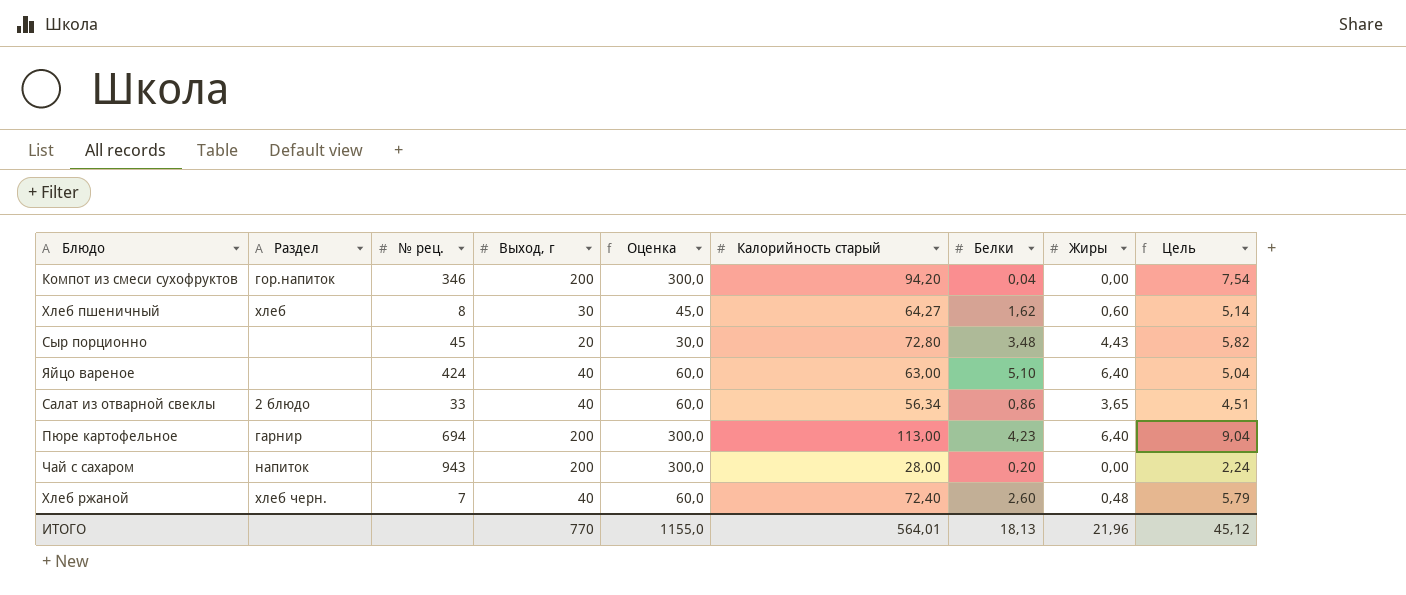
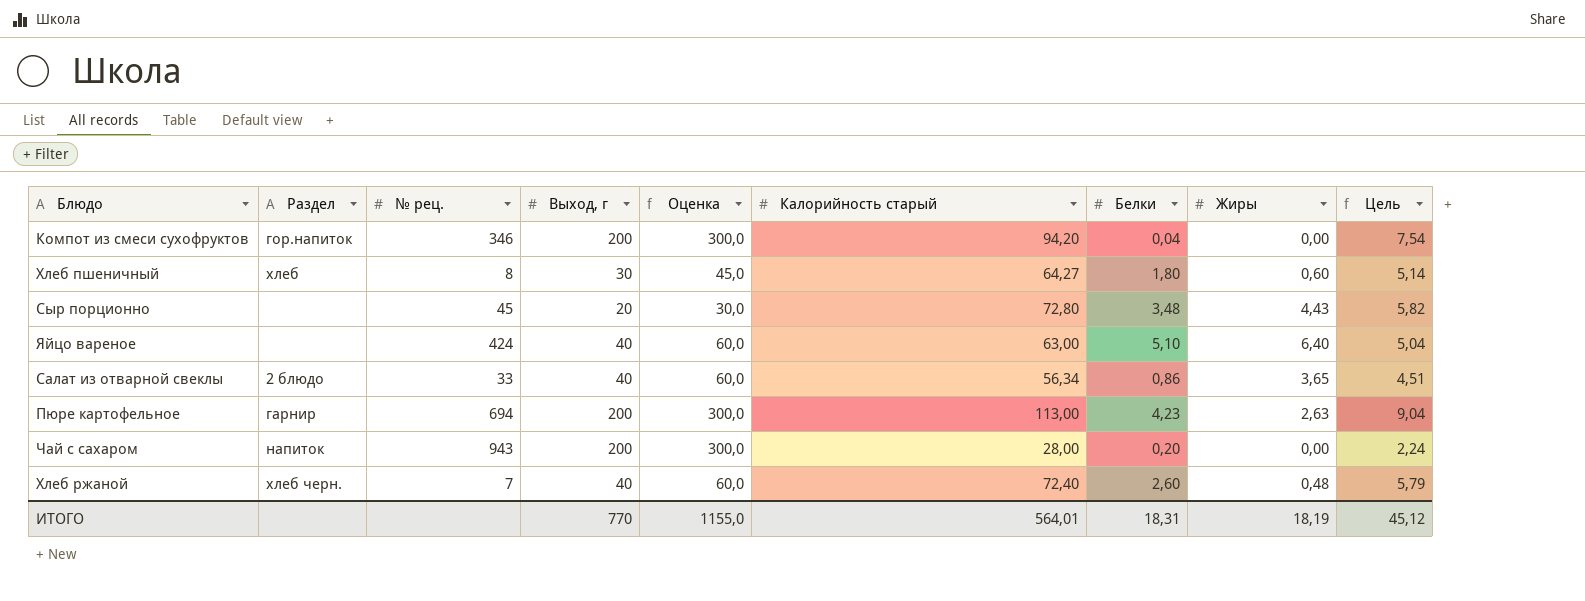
Хлеб пшеничный | Белки: 1,62 -> 1,80
Пюре картофельное | Жиры: 6,40 -> 2,63
ИТОГО | Белки: 18,13 -> 18,31
ИТОГО | Жиры: 21,96 -> 18,19

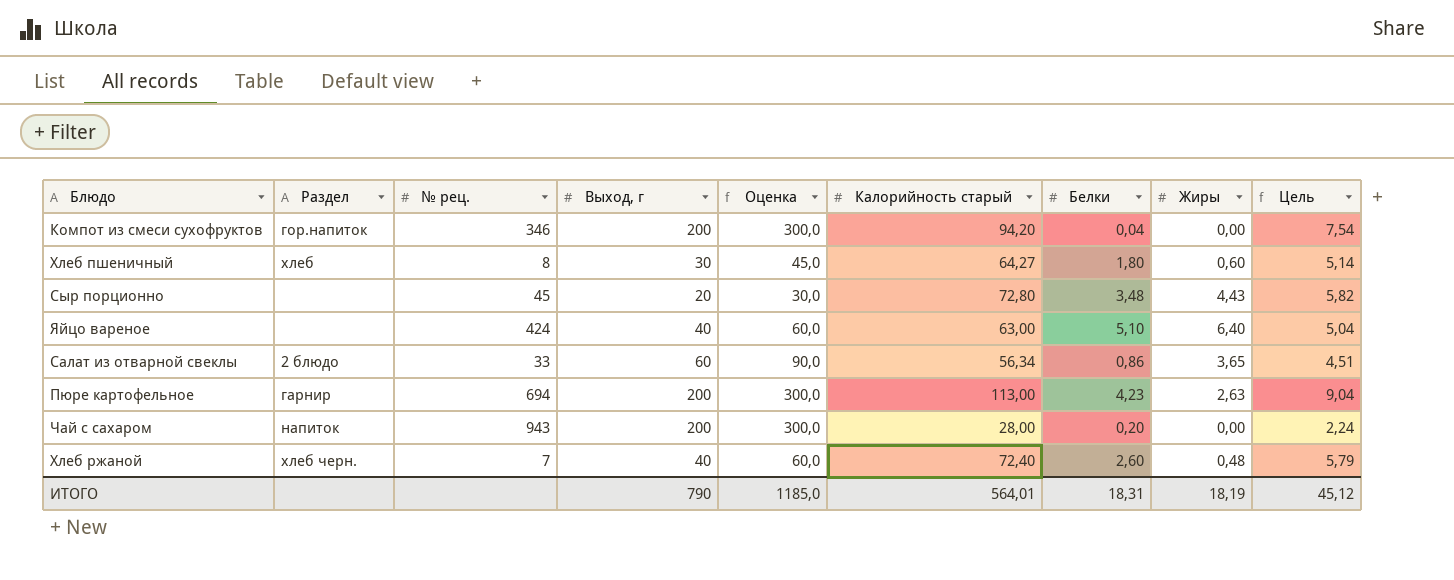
Салат из отварной свеклы | Выход, г: 40 -> 60
Салат из отварной свеклы | Оценка: 60,0 -> 90,0
ИТОГО | Выход, г: 770 -> 790
ИТОГО | Оценка: 1155,0 -> 1185,0

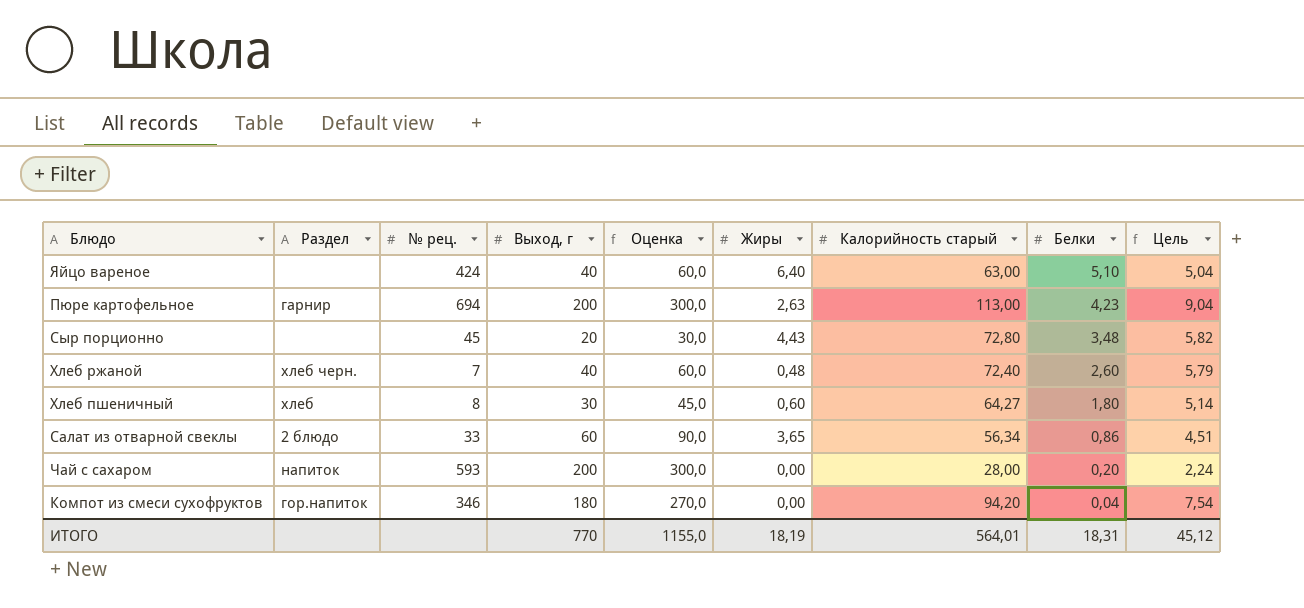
row order: none -> Белки descending
column Жиры | position: 8 -> 6
Чай с сахаром | № рец.: 943 -> 593
Компот из смеси сухофруктов | Выход, г: 200 -> 180
Компот из смеси сухофруктов | Оценка: 300,0 -> 270,0
ИТОГО | Выход, г: 790 -> 770
ИТОГО | Оценка: 1185,0 -> 1155,0

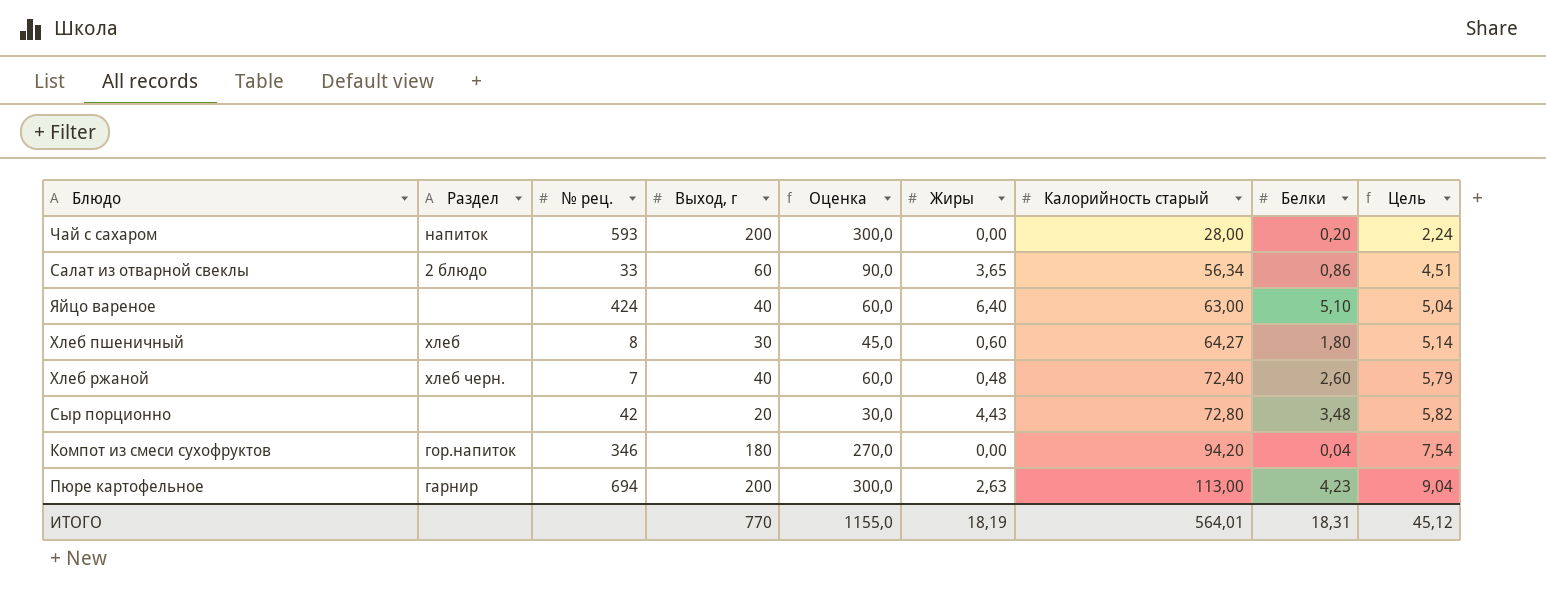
row order: Белки descending -> Калорийность старый ascending
Сыр порционно | № рец.: 45 -> 42

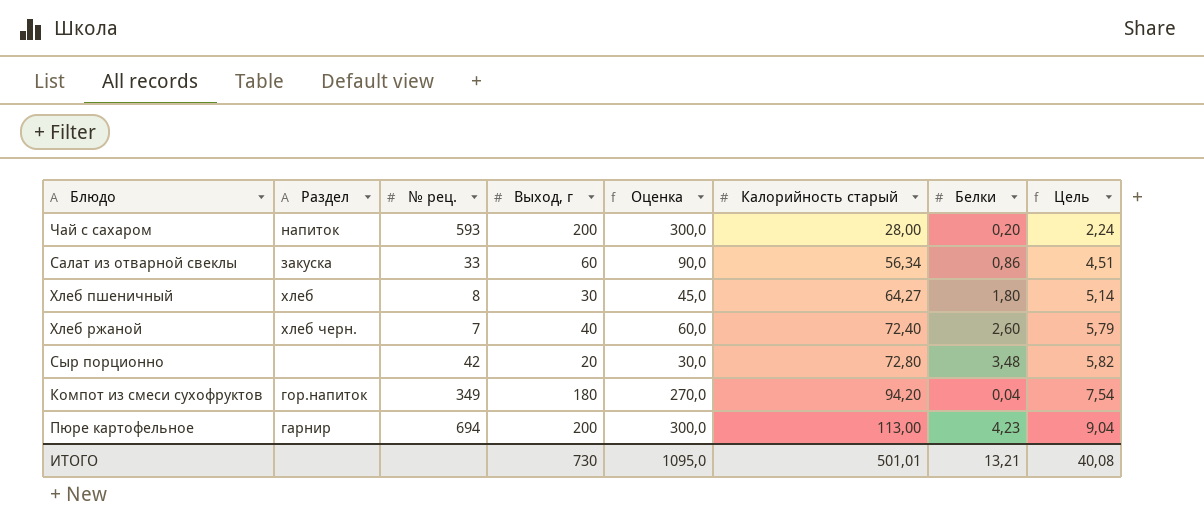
column Жиры | position: 6 -> none
row Яйцо вареное: none | 424 | 40 | 60,0 | 6,40 | 63,00 | 5,10 | 5,04 -> none
Салат из отварной свеклы | Раздел: 2 блюдо -> закуска
Компот из смеси сухофруктов | № рец.: 346 -> 349
ИТОГО | Выход, г: 770 -> 730
ИТОГО | Оценка: 1155,0 -> 1095,0
ИТОГО | Калорийность старый: 564,01 -> 501,01
ИТОГО | Белки: 18,31 -> 13,21
ИТОГО | Цель: 45,12 -> 40,08

